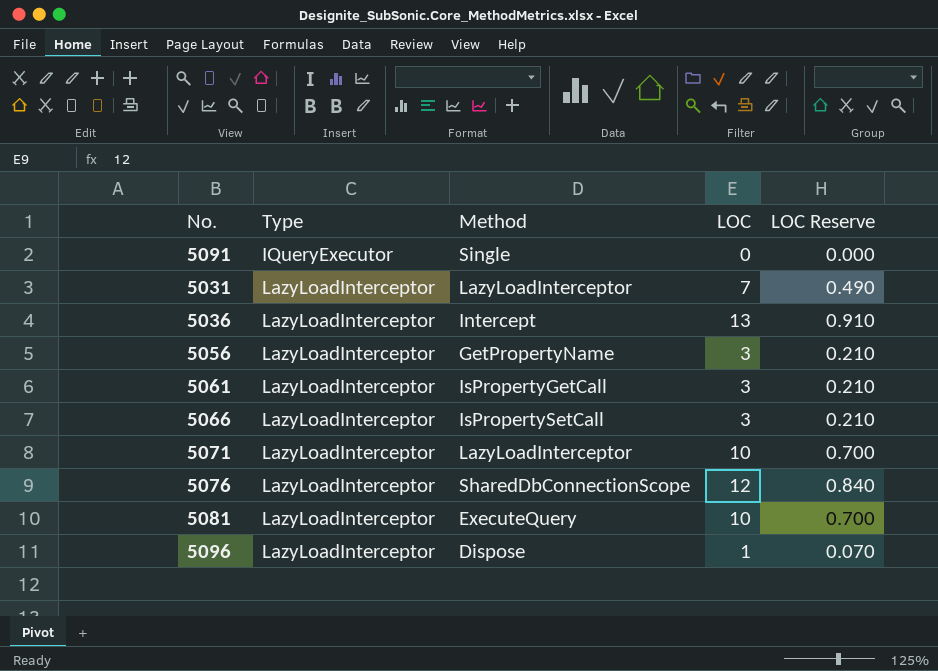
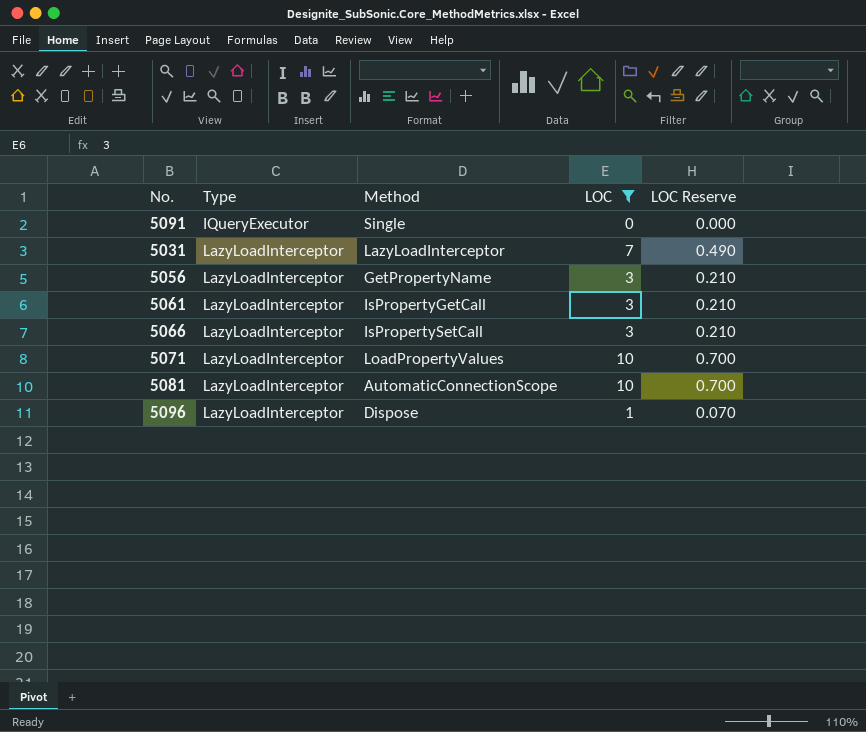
filter: none -> LOC <= 10
5071 | Method: LazyLoadInterceptor -> LoadPropertyValues
5081 | Method: ExecuteQuery -> AutomaticConnectionScope

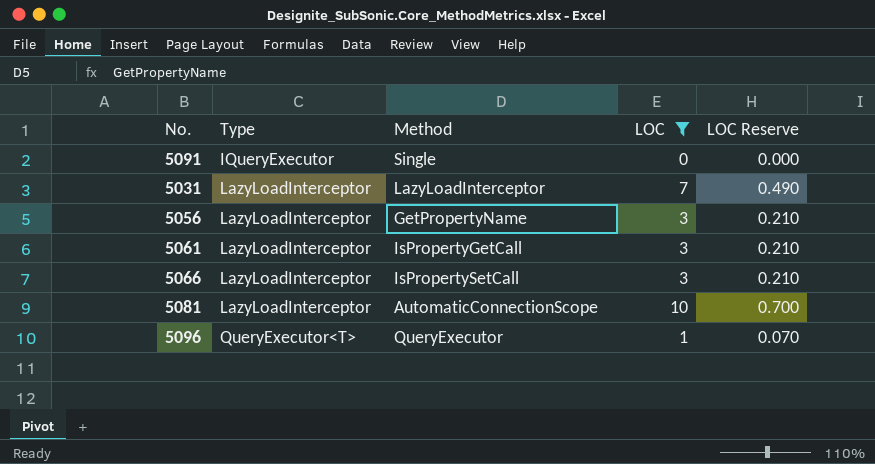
row 5071: LazyLoadInterceptor | LoadPropertyValues | 10 | 0.700 -> none
5096 | Type: LazyLoadInterceptor -> QueryExecutor<T>
5096 | Method: Dispose -> QueryExecutor

